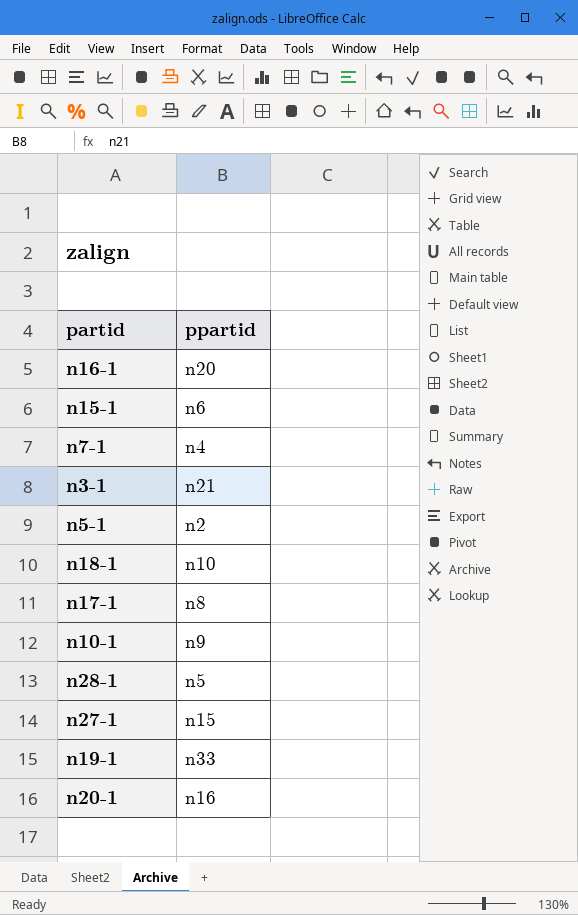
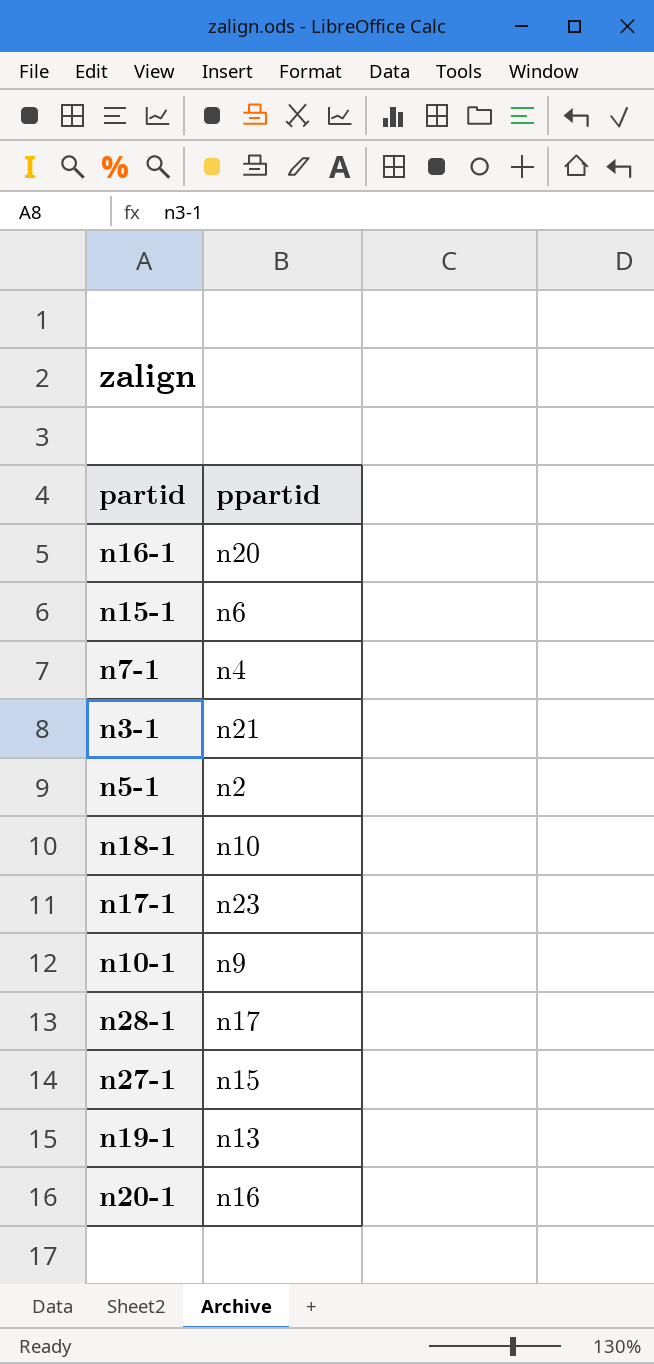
n17-1 | ppartid: n8 -> n23
n28-1 | ppartid: n5 -> n17
n19-1 | ppartid: n33 -> n13

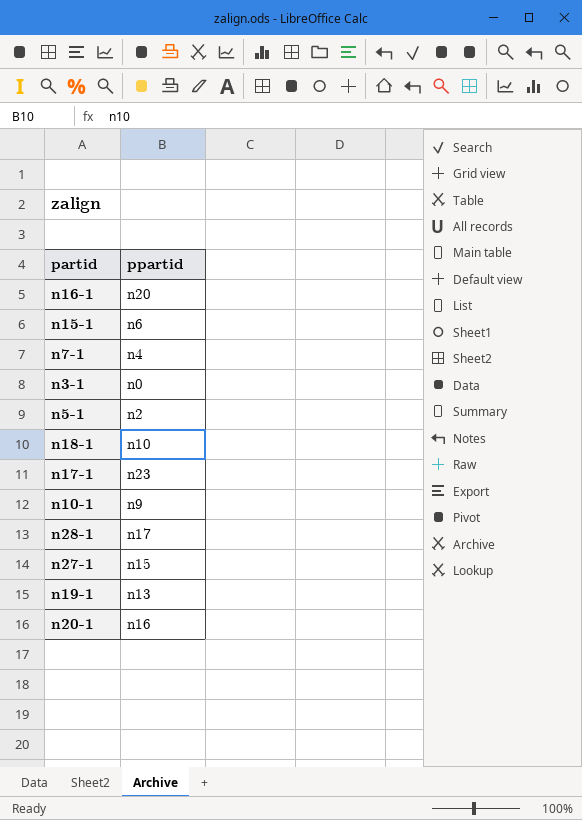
n3-1 | ppartid: n21 -> n0

